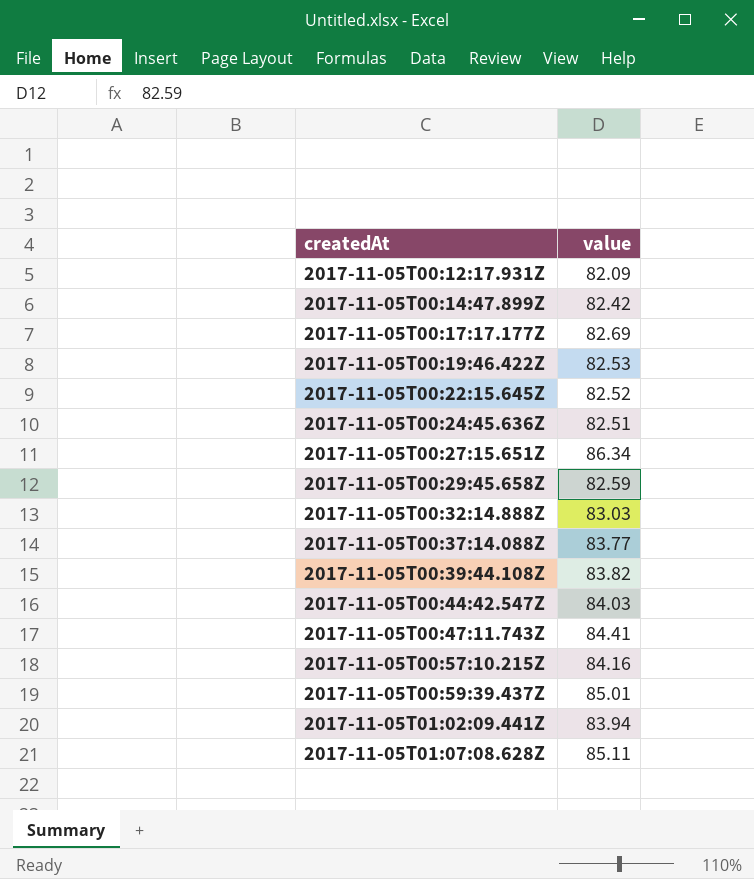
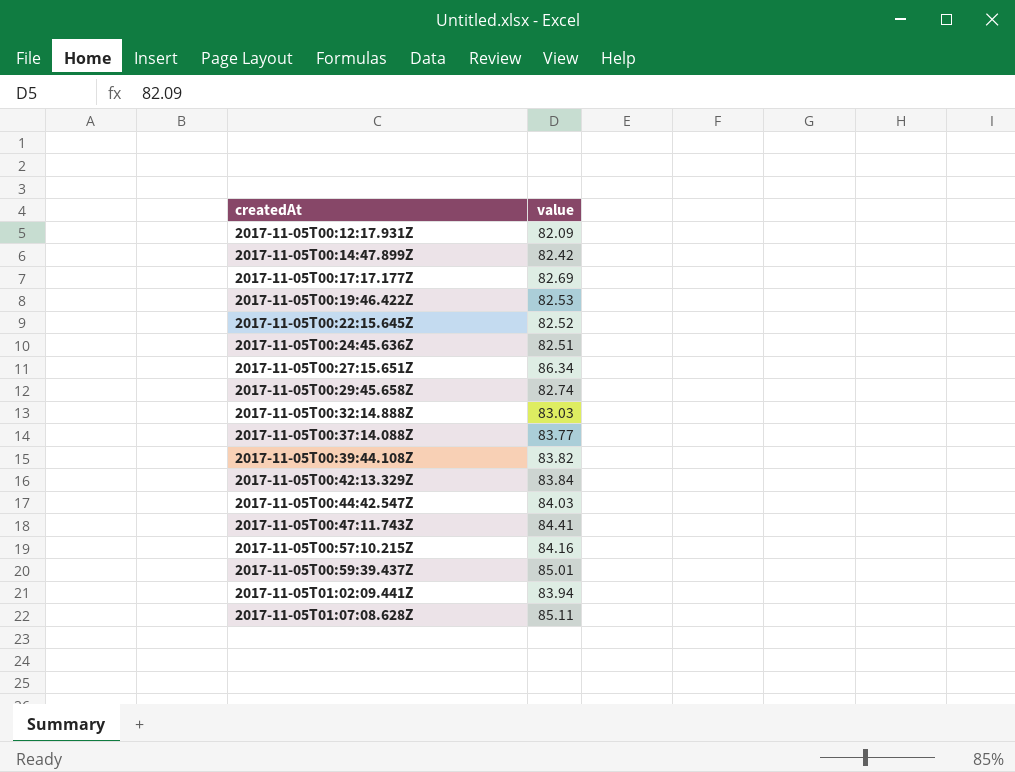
2017-11-05T00:29:45.658Z | value: 82.59 -> 82.74
row 2017-11-05T00:42:13.329Z: none -> 83.84

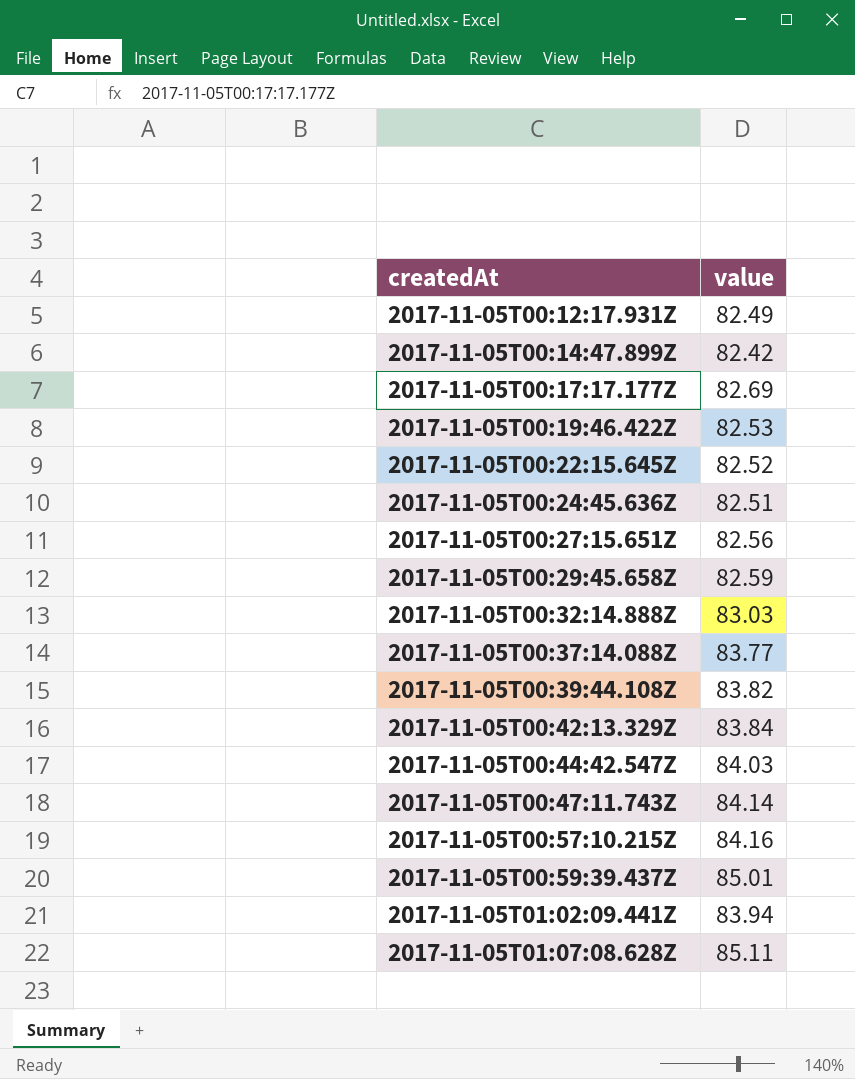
2017-11-05T00:12:17.931Z | value: 82.09 -> 82.49
2017-11-05T00:27:15.651Z | value: 86.34 -> 82.56
2017-11-05T00:29:45.658Z | value: 82.74 -> 82.59
2017-11-05T00:47:11.743Z | value: 84.41 -> 84.14

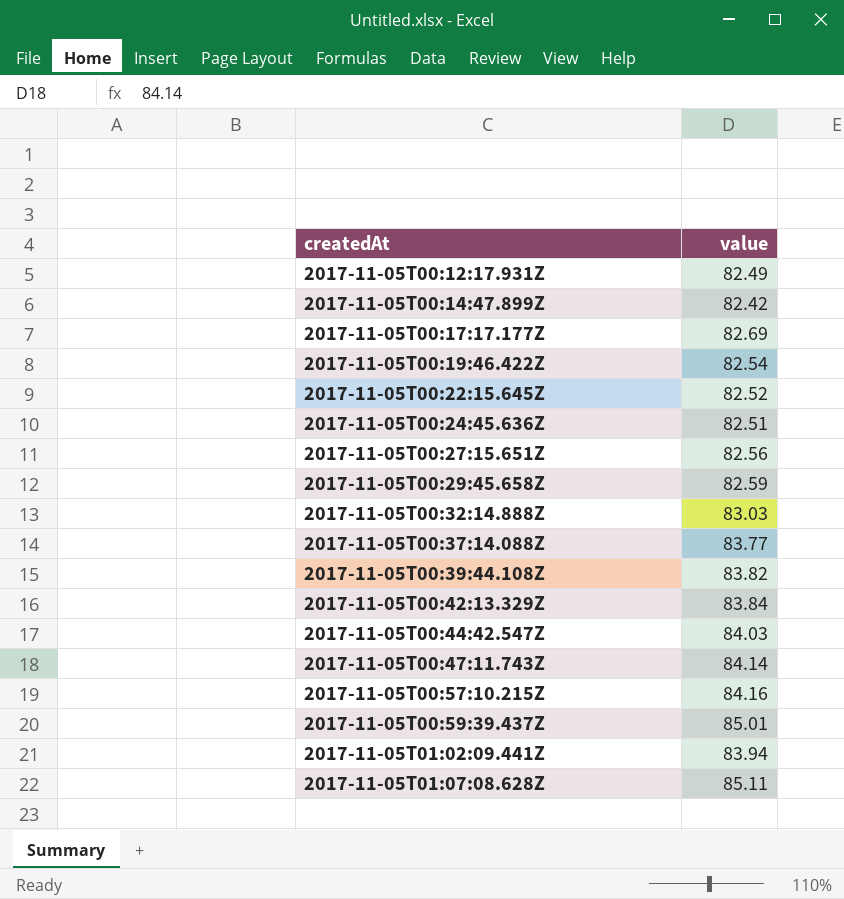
2017-11-05T00:19:46.422Z | value: 82.53 -> 82.54

